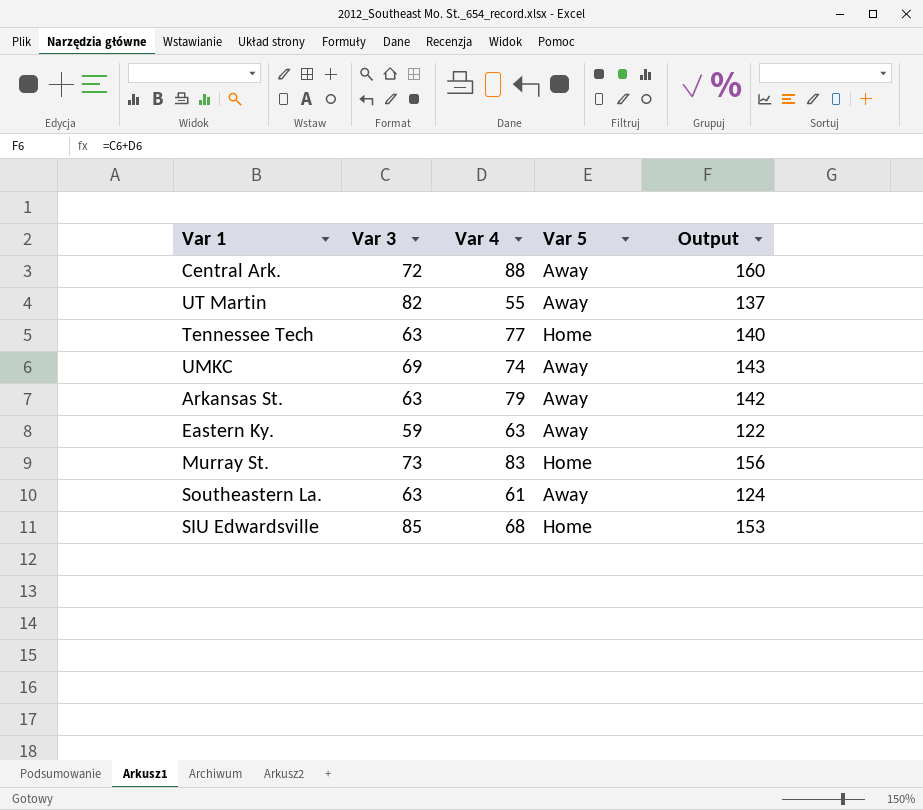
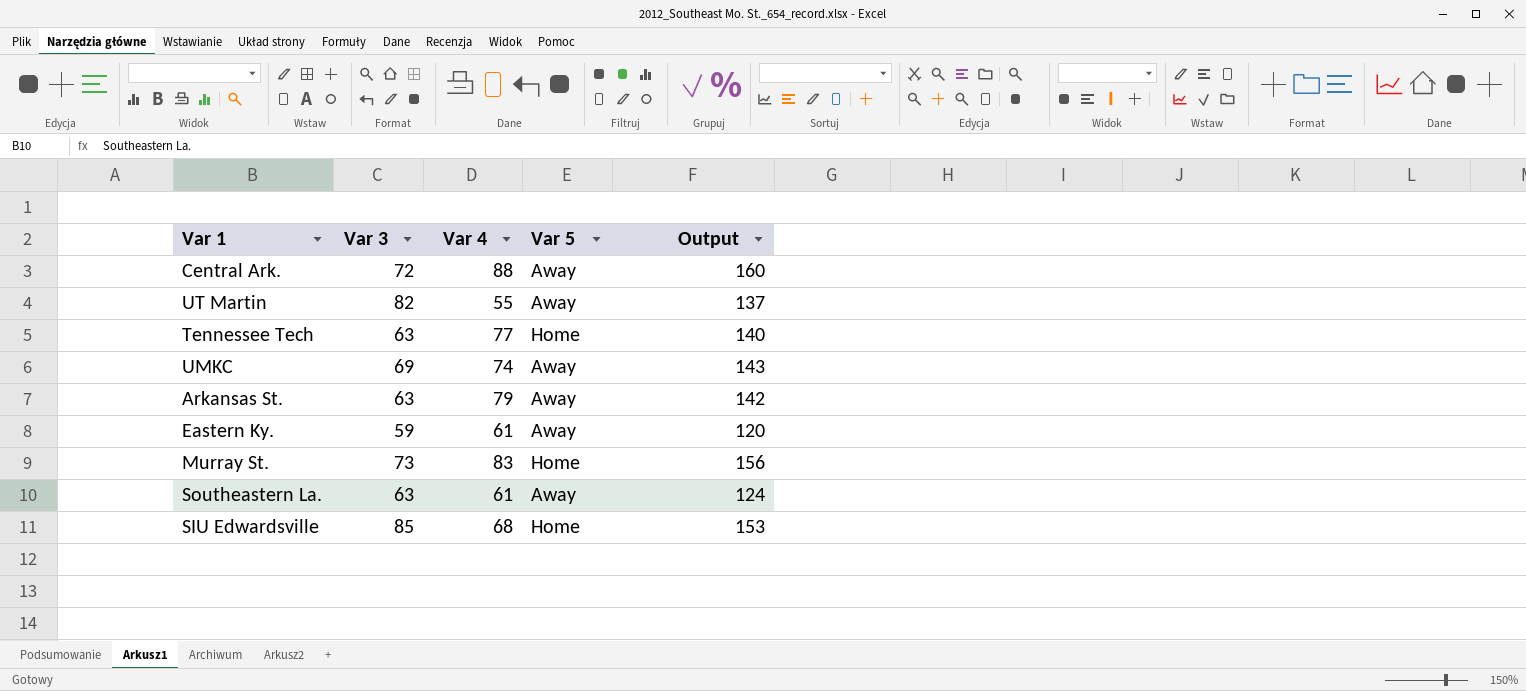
Eastern Ky. | Var 4: 63 -> 61
Eastern Ky. | Output: 122 -> 120

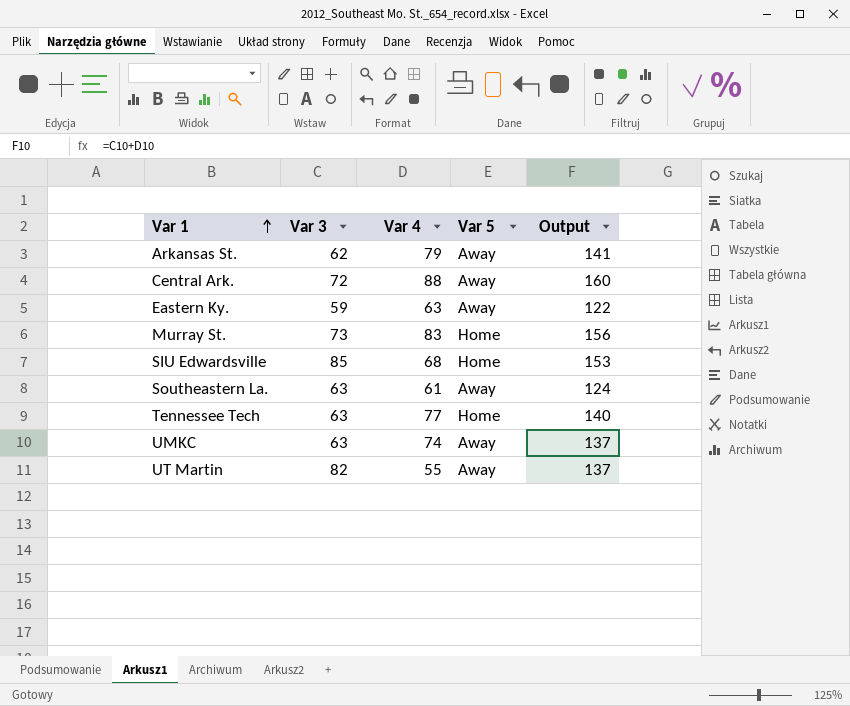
row order: none -> Var 1 ascending
Arkansas St. | Var 3: 63 -> 62
Arkansas St. | Output: 142 -> 141
Eastern Ky. | Var 4: 61 -> 63
Eastern Ky. | Output: 120 -> 122
UMKC | Var 3: 69 -> 63
UMKC | Output: 143 -> 137

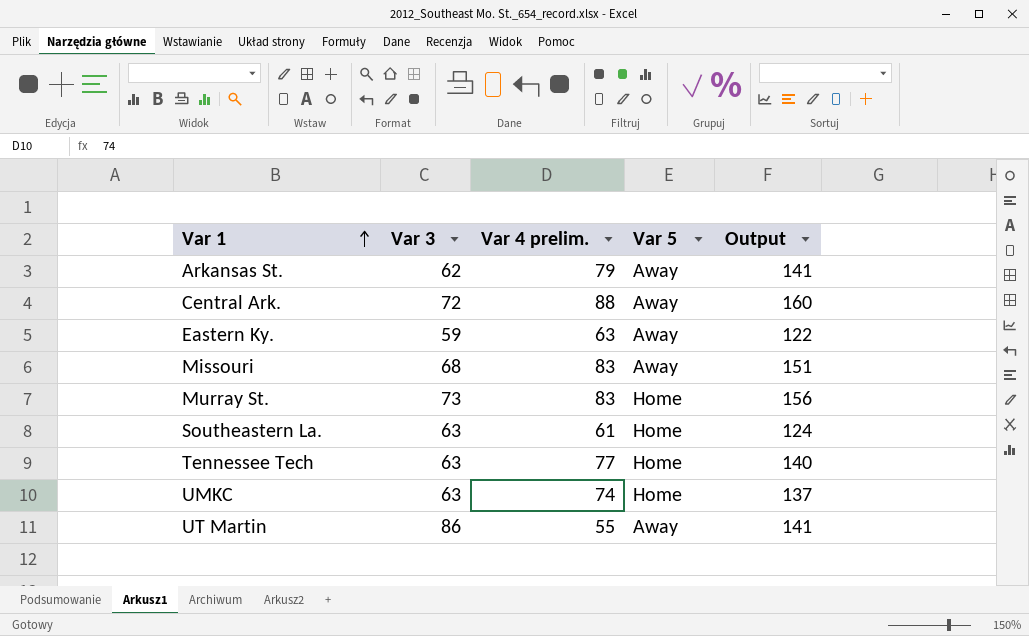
column name: Var 4 -> Var 4 prelim.
row SIU Edwardsville: 85 | 68 | Home | 153 -> none
row Missouri: none -> 68 | 83 | Away | 151
Southeastern La. | Var 5: Away -> Home
UMKC | Var 5: Away -> Home
UT Martin | Var 3: 82 -> 86
UT Martin | Output: 137 -> 141

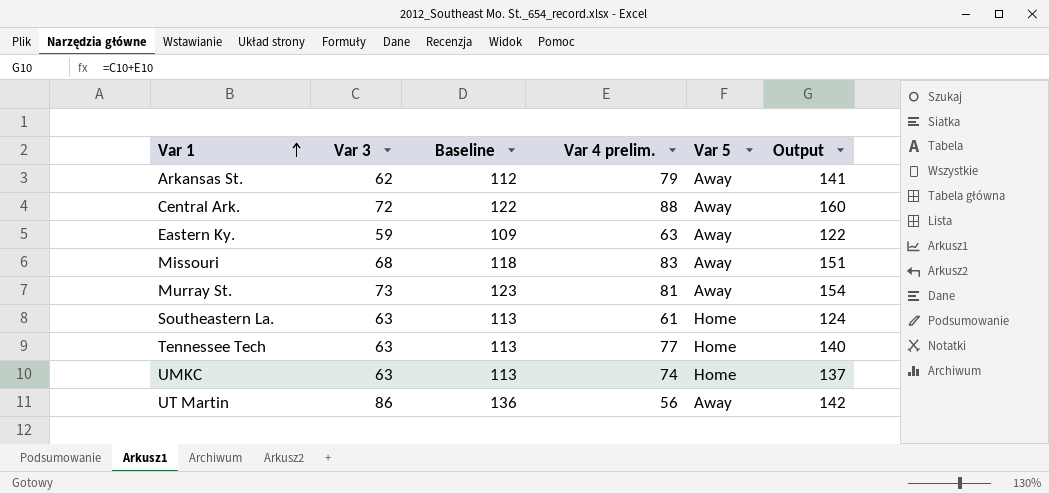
column Baseline | formula: none -> [Var 3] + 50
Murray St. | Var 4 prelim.: 83 -> 81
Murray St. | Var 5: Home -> Away
Murray St. | Output: 156 -> 154
UT Martin | Var 4 prelim.: 55 -> 56
UT Martin | Output: 141 -> 142

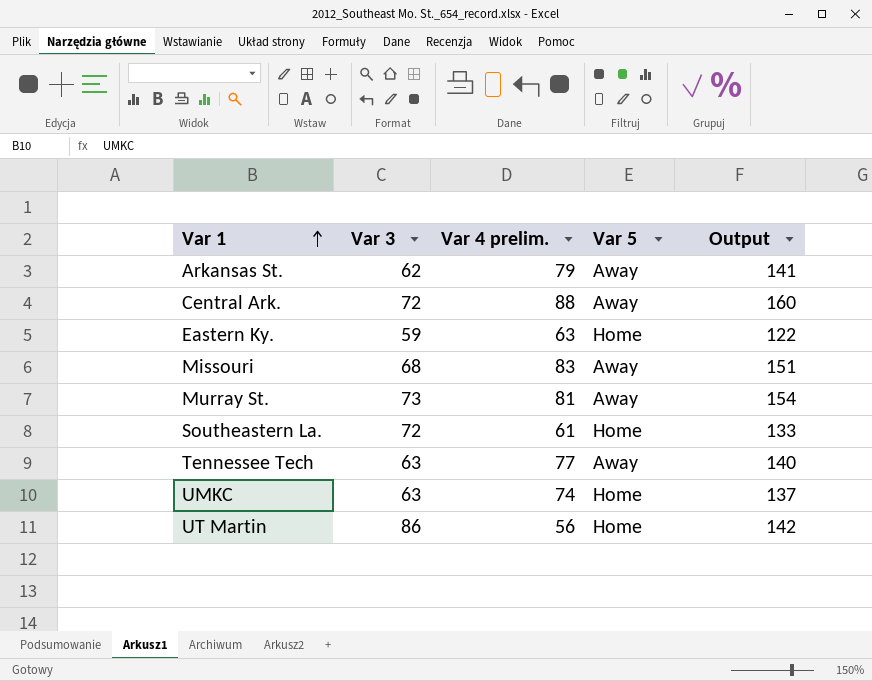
column Baseline | formula: [Var 3] + 50 -> none
Eastern Ky. | Var 5: Away -> Home
Southeastern La. | Var 3: 63 -> 72
Southeastern La. | Output: 124 -> 133
Tennessee Tech | Var 5: Home -> Away
UT Martin | Var 5: Away -> Home

